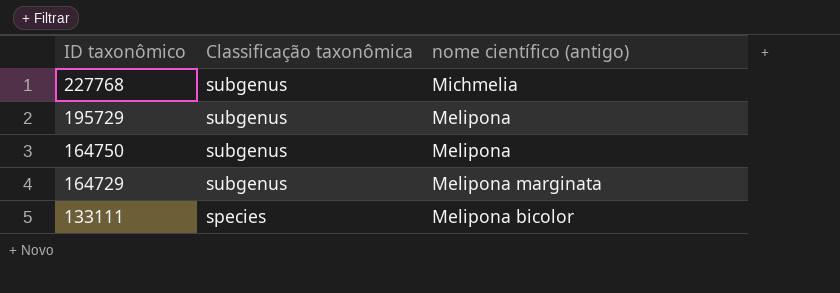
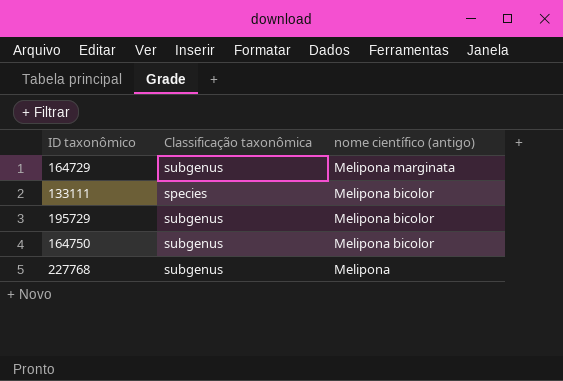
row order: ID taxonômico descending -> nome científico (antigo) descending
195729 | nome científico (antigo): Melipona -> Melipona bicolor
164750 | nome científico (antigo): Melipona -> Melipona bicolor
227768 | nome científico (antigo): Michmelia -> Melipona

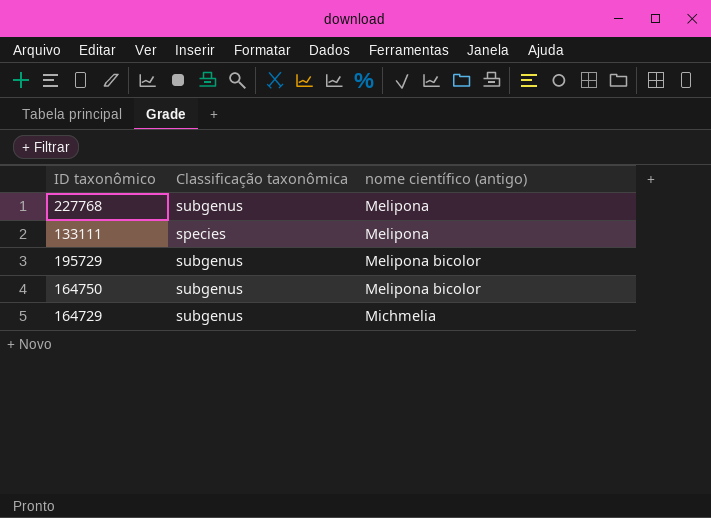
row order: nome científico (antigo) descending -> nome científico (antigo) ascending
133111 | nome científico (antigo): Melipona bicolor -> Melipona
164729 | nome científico (antigo): Melipona marginata -> Michmelia

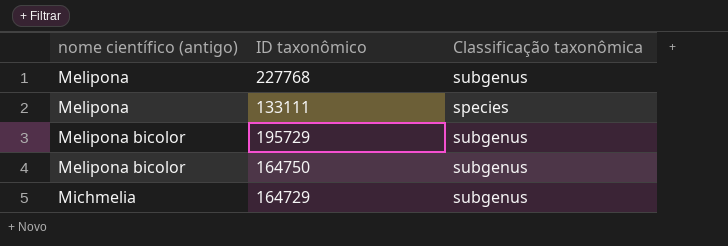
column nome científico (antigo) | position: 3 -> 1

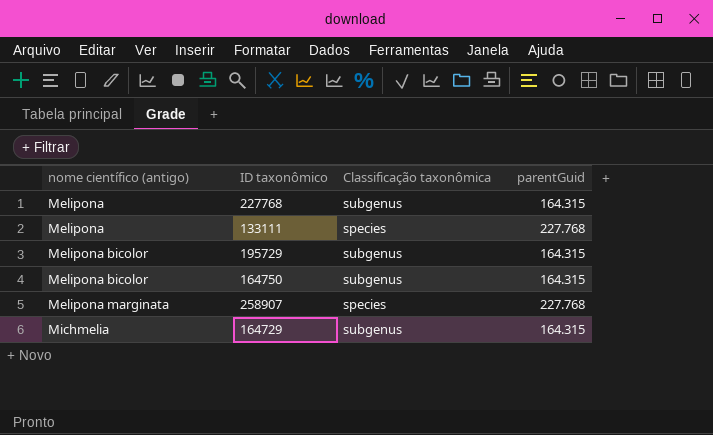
column parentGuid | position: none -> 4
row 258907: none -> Melipona marginata | species | 227.768

